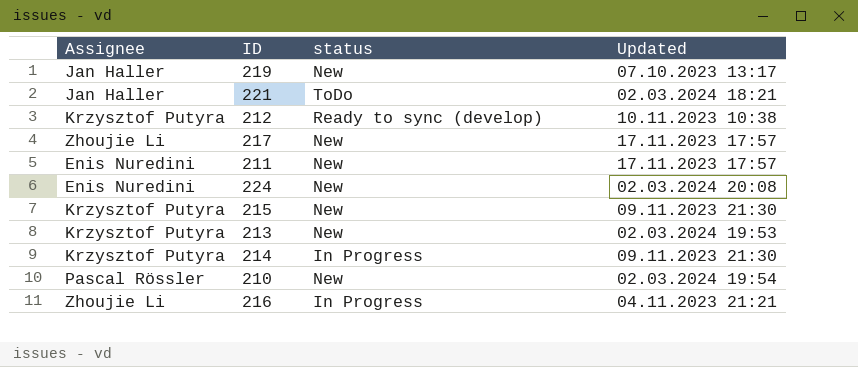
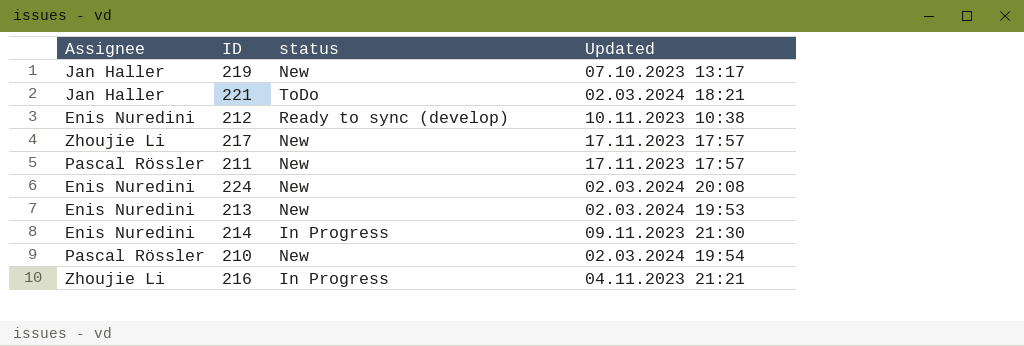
row 215: Krzysztof Putyra | New | 09.11.2023 21:30 -> none
212 | Assignee: Krzysztof Putyra -> Enis Nuredini
211 | Assignee: Enis Nuredini -> Pascal Rössler
213 | Assignee: Krzysztof Putyra -> Enis Nuredini
214 | Assignee: Krzysztof Putyra -> Enis Nuredini

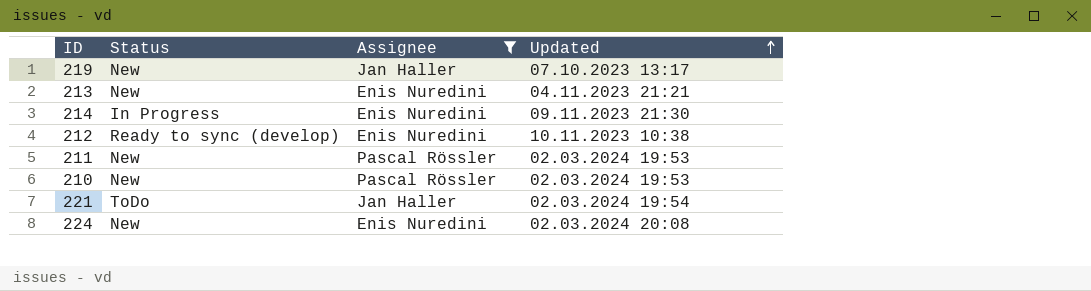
filter: none -> Assignee != Zhoujie Li
row order: none -> Updated ascending
column name: status -> Status
column Assignee | position: 1 -> 3
213 | Updated: 02.03.2024 19:53 -> 04.11.2023 21:21
211 | Updated: 17.11.2023 17:57 -> 02.03.2024 19:53
210 | Updated: 02.03.2024 19:54 -> 02.03.2024 19:53
221 | Updated: 02.03.2024 18:21 -> 02.03.2024 19:54

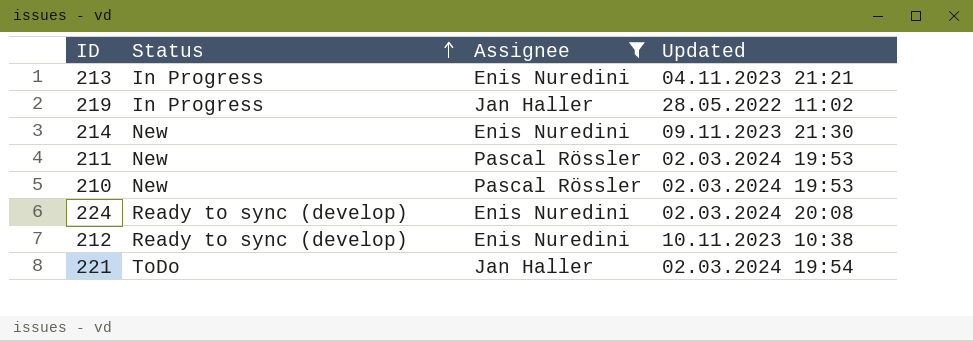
row order: Updated ascending -> Status ascending
213 | Status: New -> In Progress
219 | Status: New -> In Progress
219 | Updated: 07.10.2023 13:17 -> 28.05.2022 11:02
214 | Status: In Progress -> New
224 | Status: New -> Ready to sync (develop)

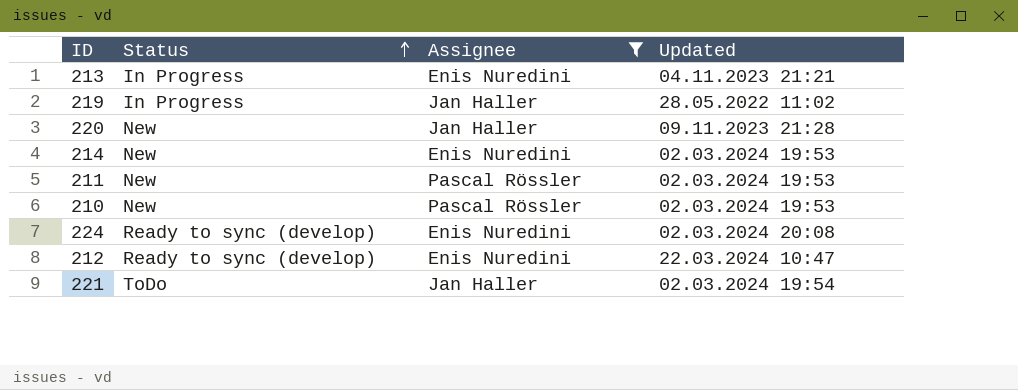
row 220: none -> New | Jan Haller | 09.11.2023 21:28
214 | Updated: 09.11.2023 21:30 -> 02.03.2024 19:53
212 | Updated: 10.11.2023 10:38 -> 22.03.2024 10:47

